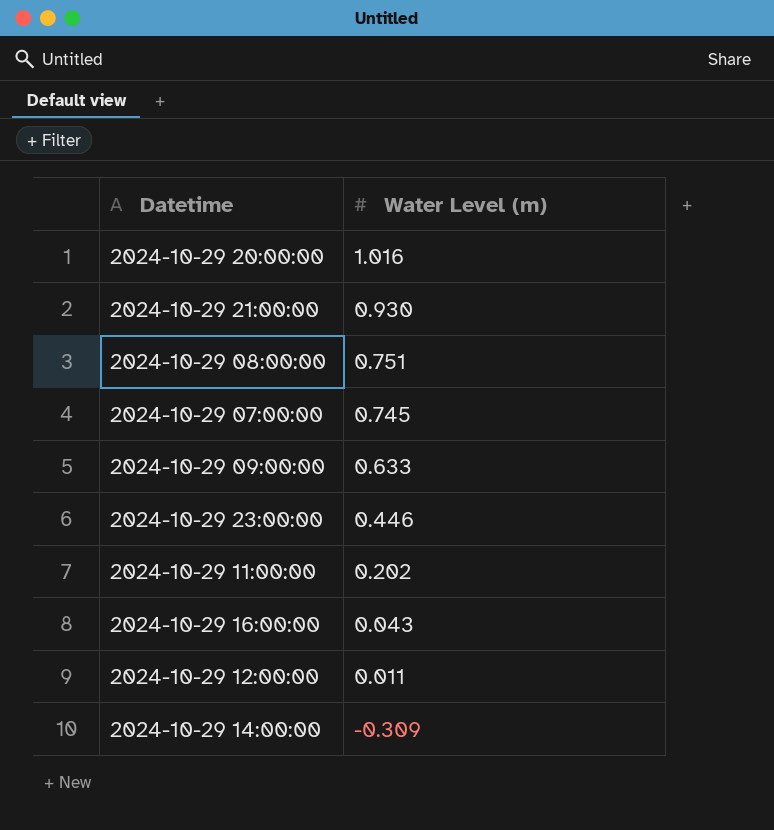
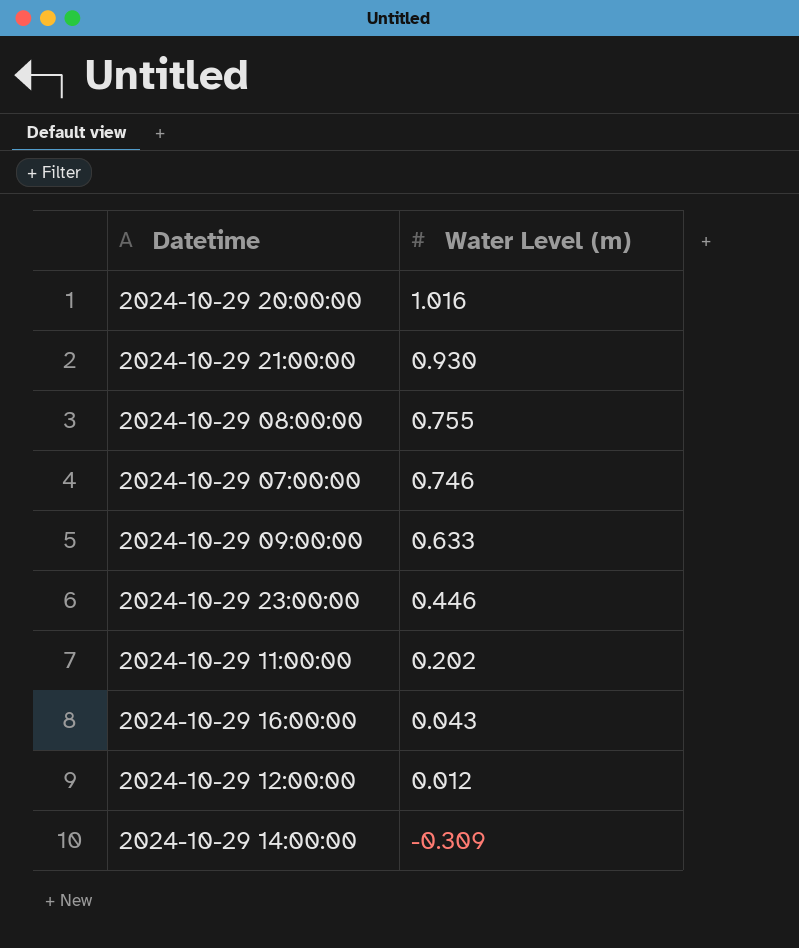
2024-10-29 08:00:00 | Water Level (m): 0.751 -> 0.755
2024-10-29 07:00:00 | Water Level (m): 0.745 -> 0.746
2024-10-29 12:00:00 | Water Level (m): 0.011 -> 0.012

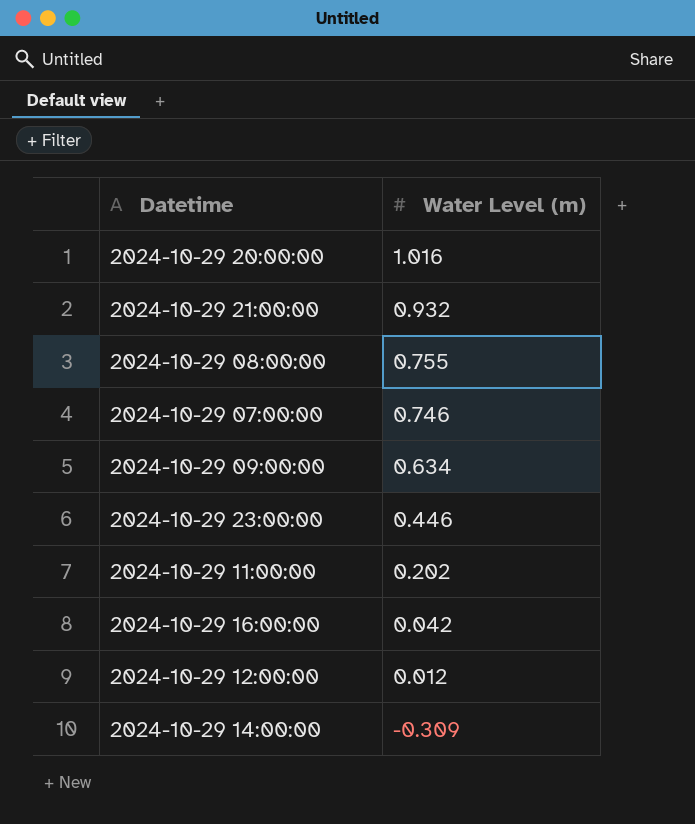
2024-10-29 21:00:00 | Water Level (m): 0.930 -> 0.932
2024-10-29 09:00:00 | Water Level (m): 0.633 -> 0.634
2024-10-29 16:00:00 | Water Level (m): 0.043 -> 0.042

